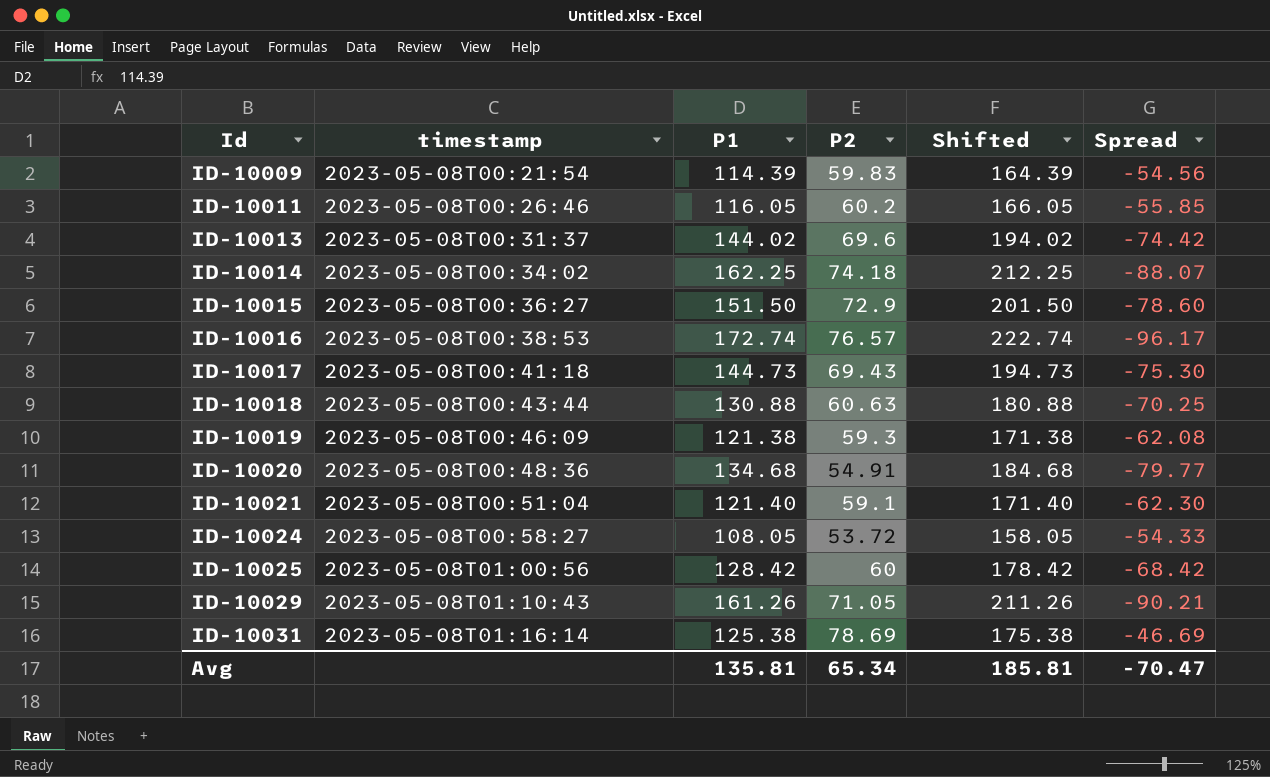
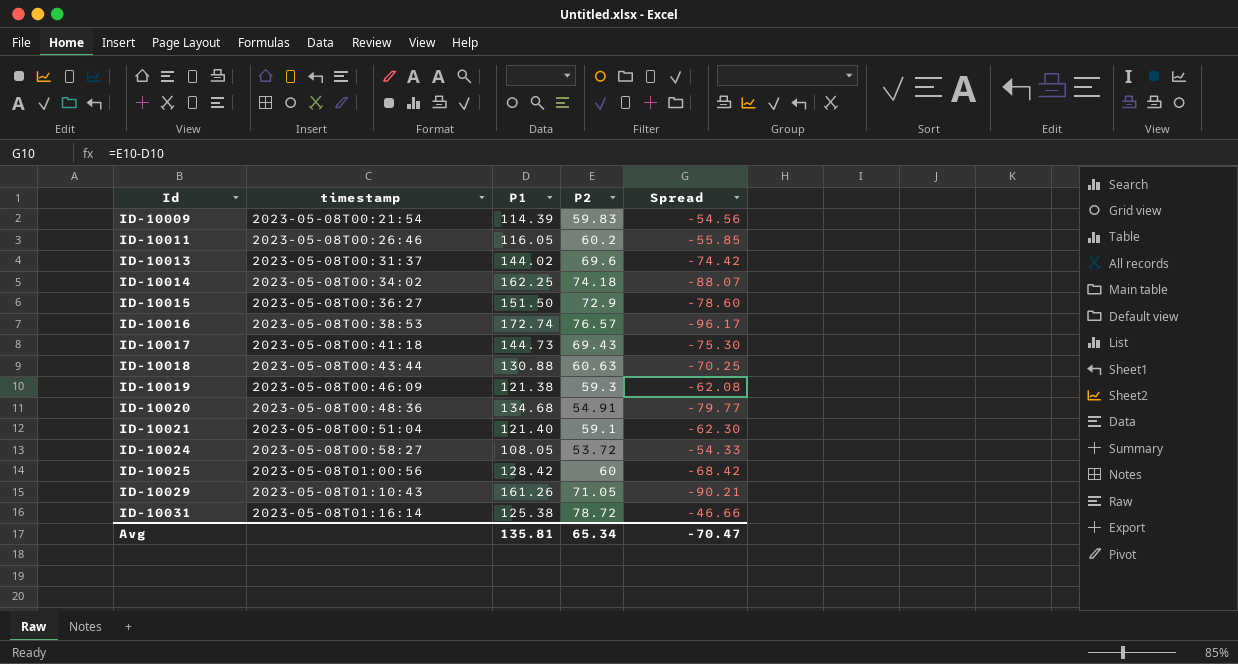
column Shifted | formula: [P1] + 50 -> none
ID-10031 | P2: 78.69 -> 78.72
ID-10031 | Spread: -46.69 -> -46.66

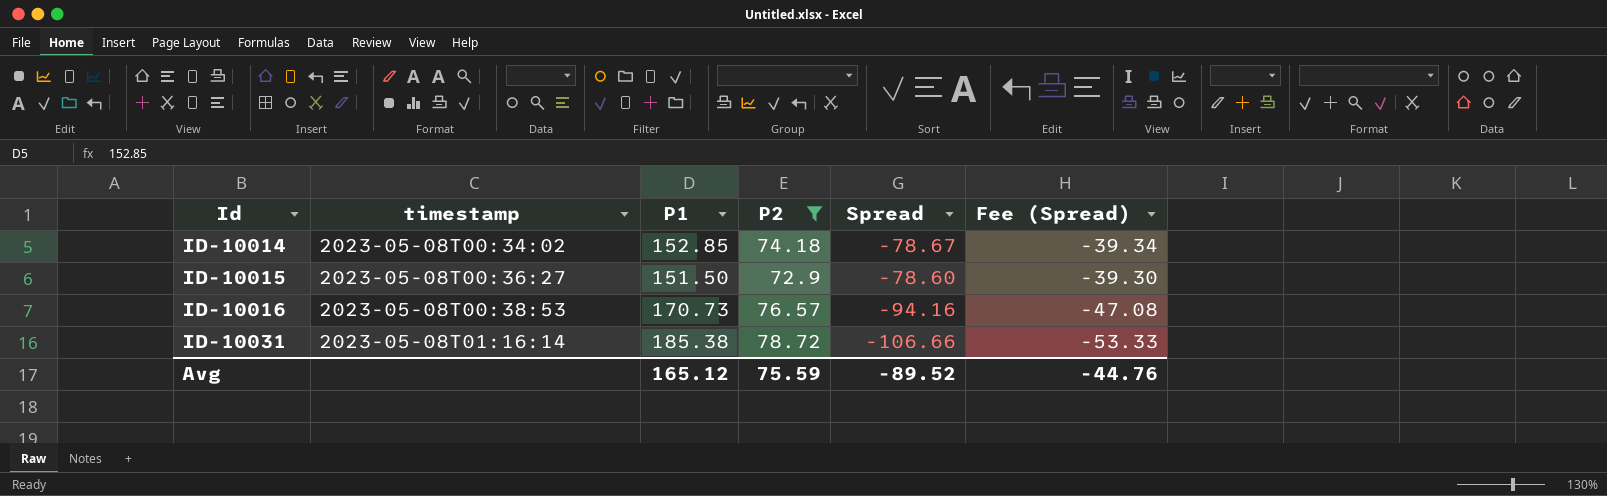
filter: none -> P2 >= 72.9
column Fee (Spread) | formula: none -> [Spread] * 0.5
ID-10014 | P1: 162.25 -> 152.85
ID-10014 | Spread: -88.07 -> -78.67
ID-10016 | P1: 172.74 -> 170.73
ID-10016 | Spread: -96.17 -> -94.16
ID-10031 | P1: 125.38 -> 185.38
ID-10031 | Spread: -46.66 -> -106.66
Avg | P1: 135.81 -> 165.12
Avg | P2: 65.34 -> 75.59
Avg | Spread: -70.47 -> -89.52

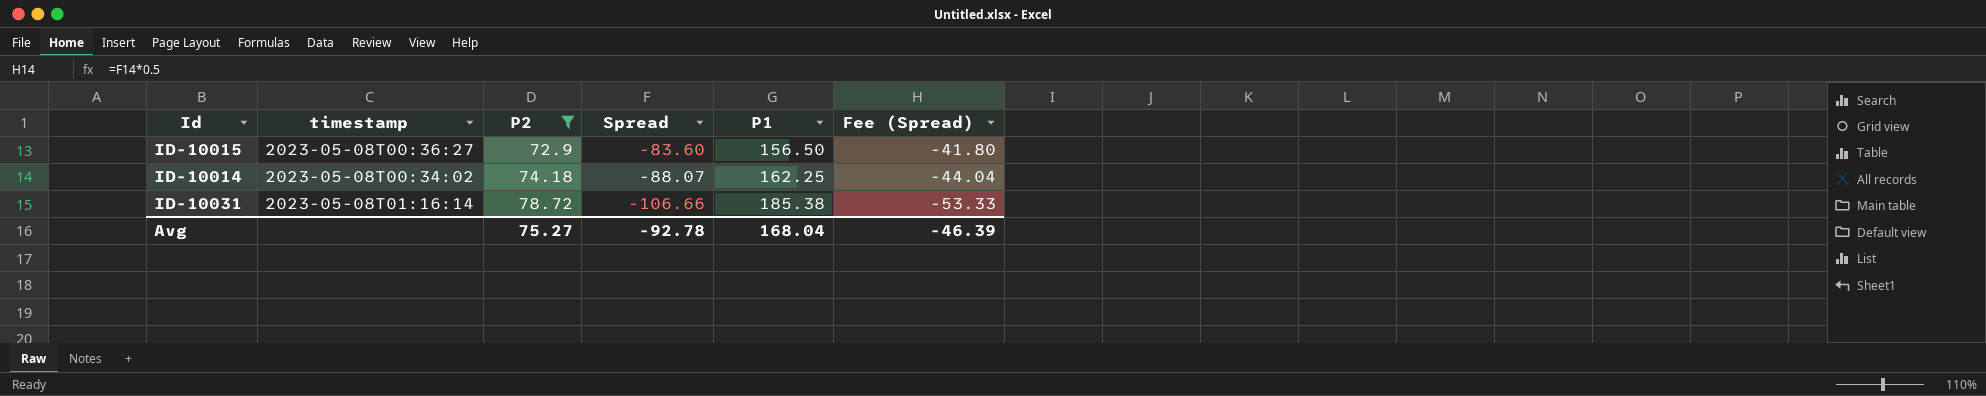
row order: Id ascending -> P2 ascending
column P1 | position: 3 -> 5
row ID-10016: 2023-05-08T00:38:53 | 170.73 | 76.57 | -94.16 | -47.08 -> none
ID-10015 | Spread: -78.60 -> -83.60
ID-10015 | P1: 151.50 -> 156.50
ID-10015 | Fee (Spread): -39.30 -> -41.80
ID-10014 | Spread: -78.67 -> -88.07
ID-10014 | P1: 152.85 -> 162.25
ID-10014 | Fee (Spread): -39.34 -> -44.04
Avg | P2: 75.59 -> 75.27
Avg | Spread: -89.52 -> -92.78
Avg | P1: 165.12 -> 168.04
Avg | Fee (Spread): -44.76 -> -46.39

